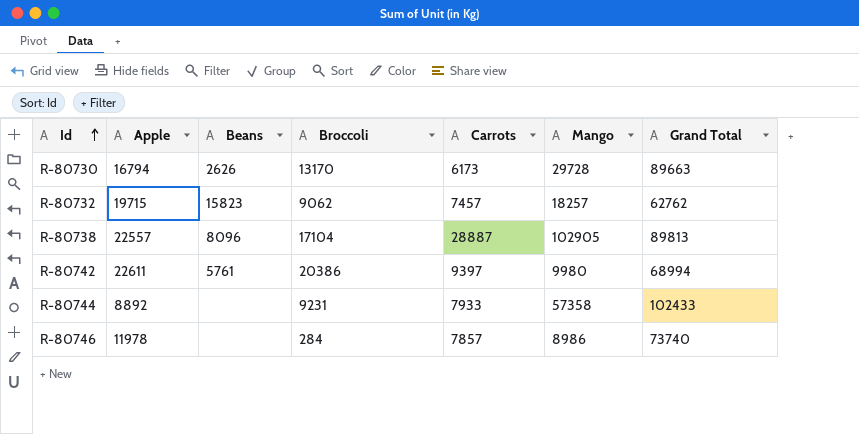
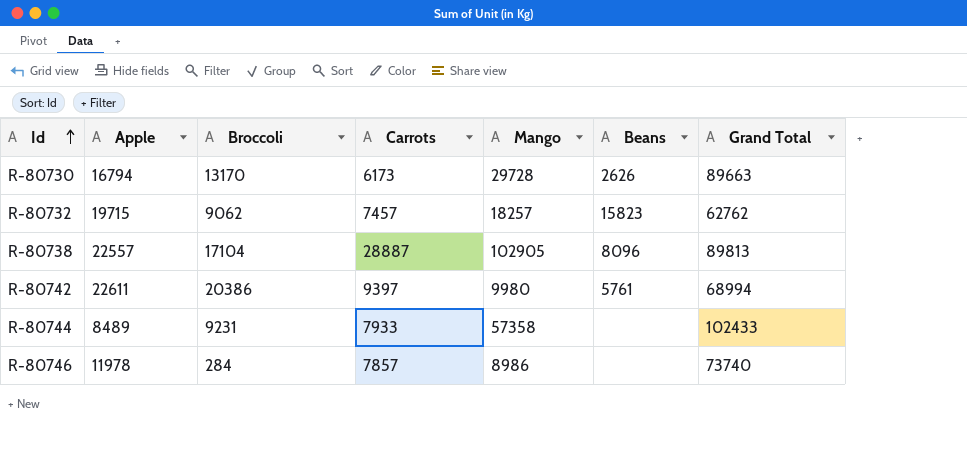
column Beans | position: 3 -> 6
R-80744 | Apple: 8892 -> 8489

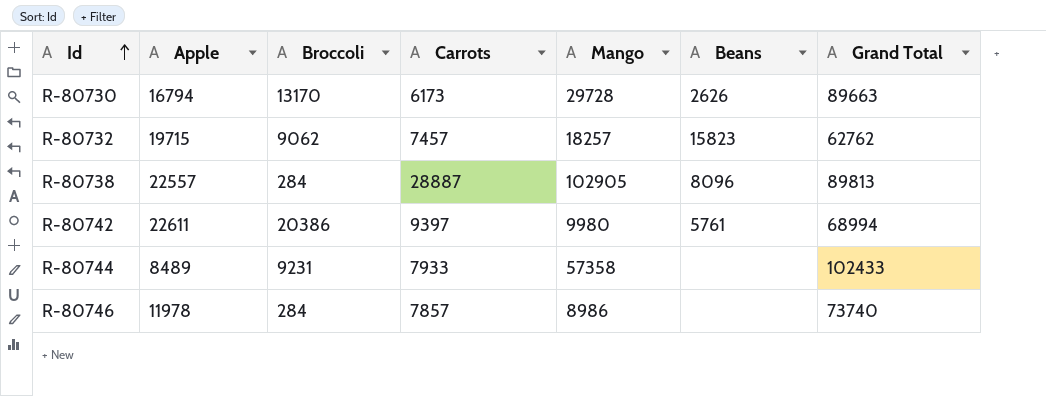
R-80738 | Broccoli: 17104 -> 284

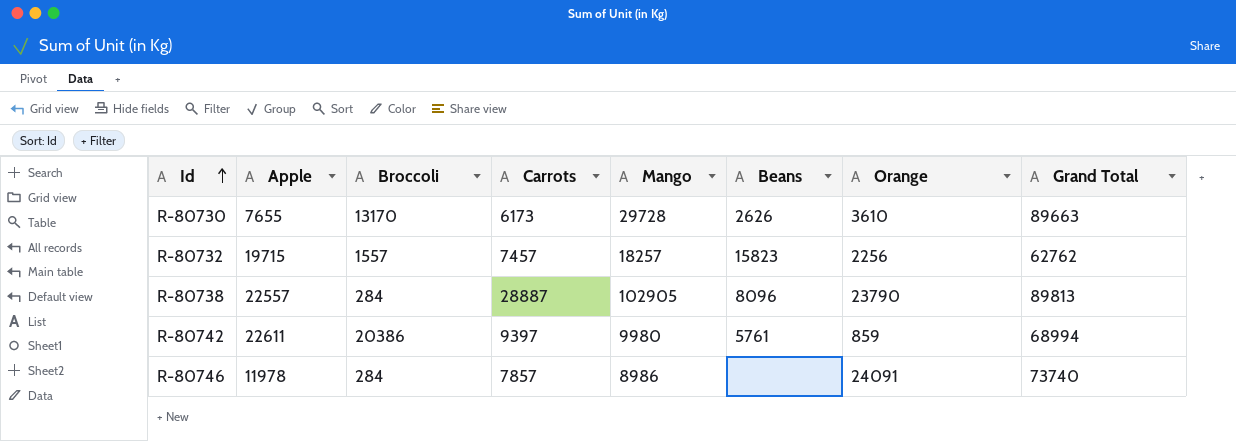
column Orange | position: none -> 7
row R-80744: 8489 | 9231 | 7933 | 57358 | none | 102433 -> none
R-80730 | Apple: 16794 -> 7655
R-80732 | Broccoli: 9062 -> 1557

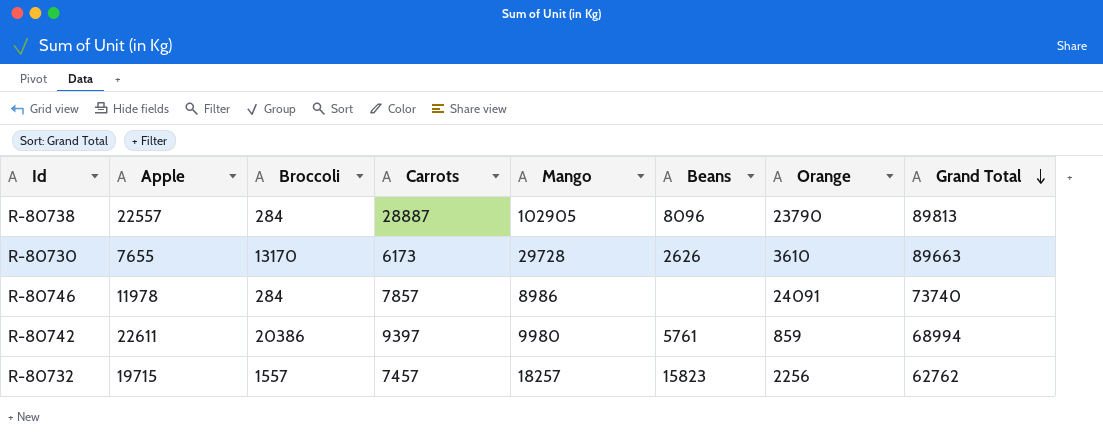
row order: Id ascending -> Grand Total descending

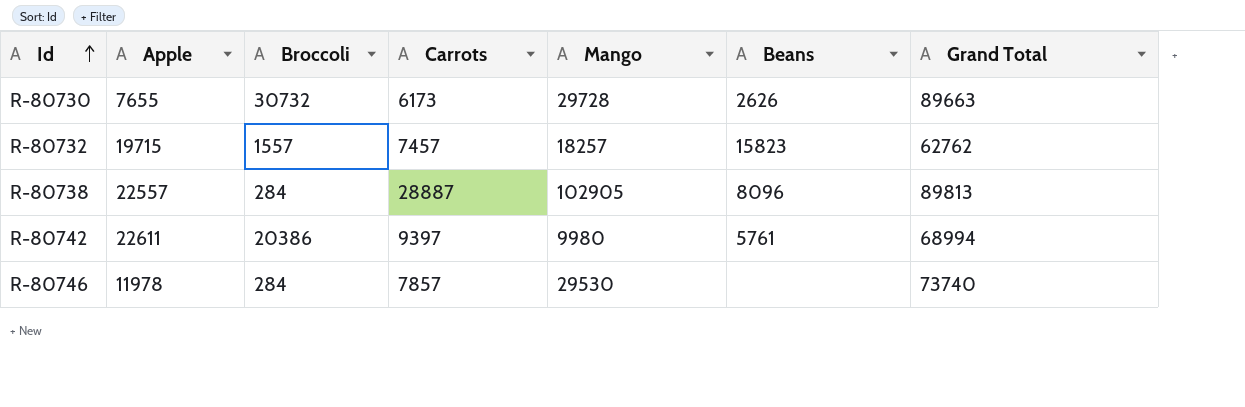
row order: Grand Total descending -> Id ascending
column Orange | position: 7 -> none
R-80730 | Broccoli: 13170 -> 30732
R-80746 | Mango: 8986 -> 29530

